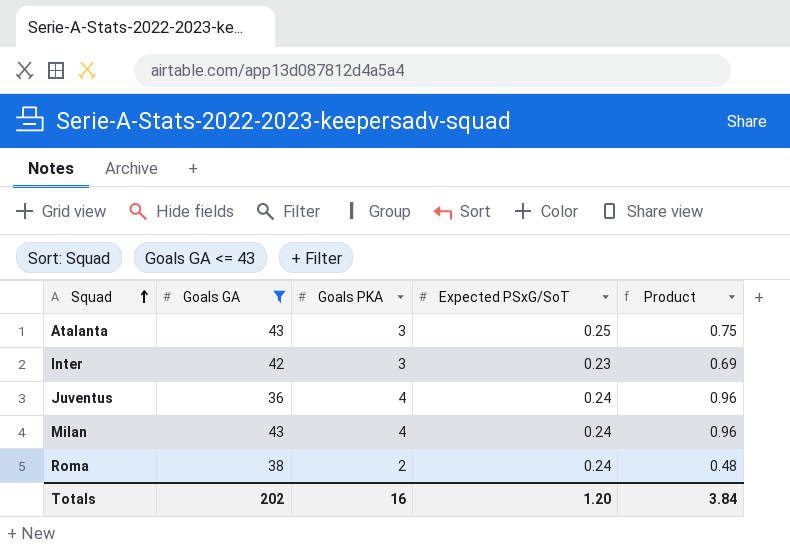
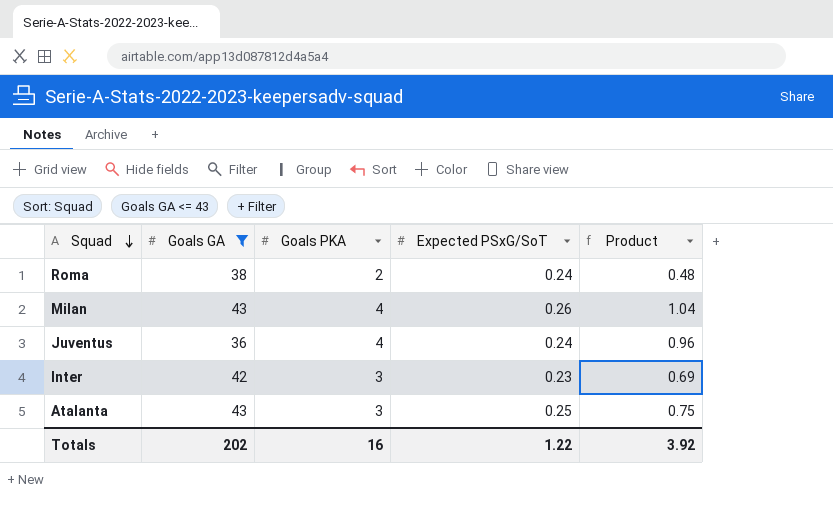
row order: Squad ascending -> Squad descending
Milan | Expected PSxG/SoT: 0.24 -> 0.26
Milan | Product: 0.96 -> 1.04
Totals | Expected PSxG/SoT: 1.20 -> 1.22
Totals | Product: 3.84 -> 3.92

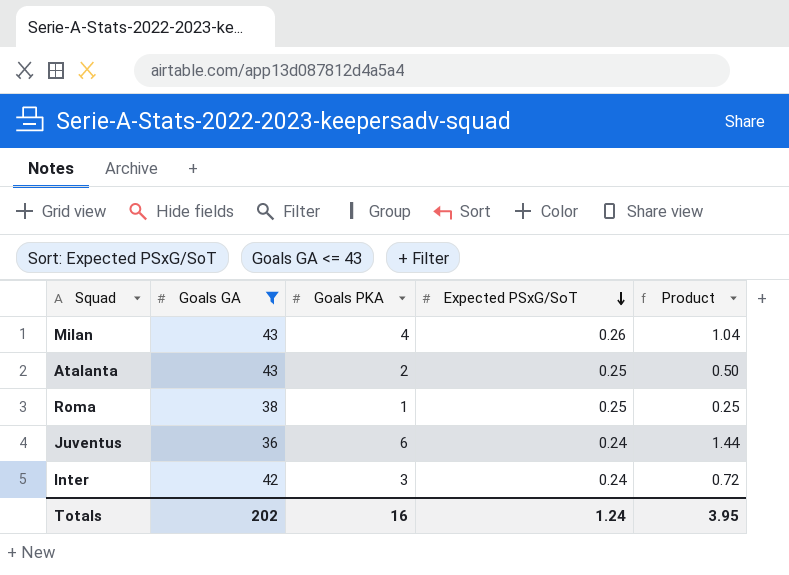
row order: Squad descending -> Expected PSxG/SoT descending
Atalanta | Goals PKA: 3 -> 2
Atalanta | Product: 0.75 -> 0.50
Roma | Goals PKA: 2 -> 1
Roma | Expected PSxG/SoT: 0.24 -> 0.25
Roma | Product: 0.48 -> 0.25
Juventus | Goals PKA: 4 -> 6
Juventus | Product: 0.96 -> 1.44
Inter | Expected PSxG/SoT: 0.23 -> 0.24
Inter | Product: 0.69 -> 0.72
Totals | Expected PSxG/SoT: 1.22 -> 1.24
Totals | Product: 3.92 -> 3.95

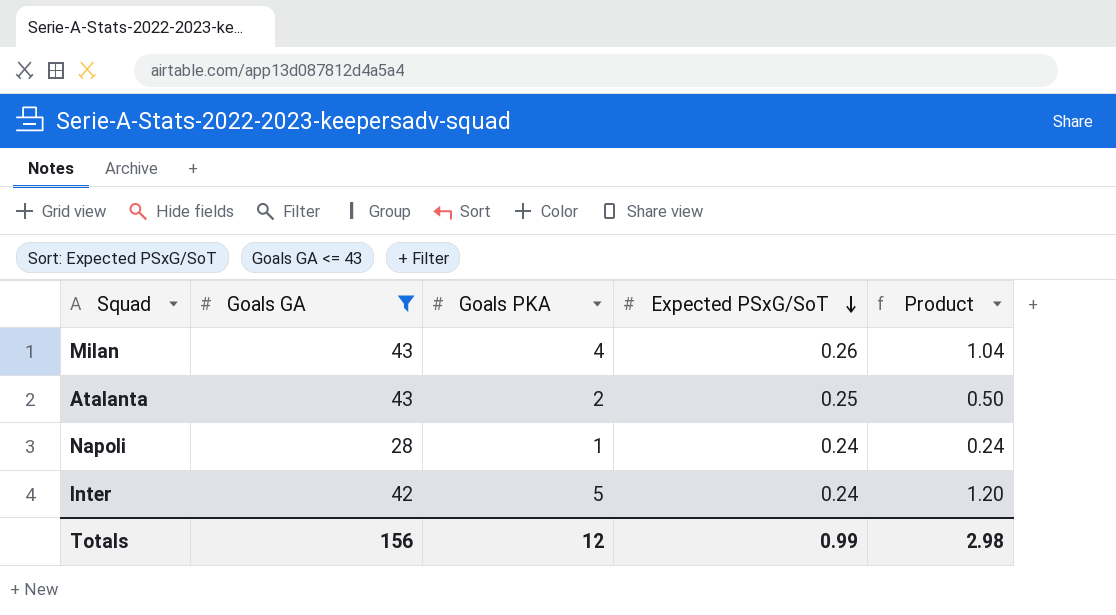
row Roma: 38 | 1 | 0.25 | 0.25 -> none
row Juventus: 36 | 6 | 0.24 | 1.44 -> none
row Napoli: none -> 28 | 1 | 0.24 | 0.24
Inter | Goals PKA: 3 -> 5
Inter | Product: 0.72 -> 1.20
Totals | Goals GA: 202 -> 156
Totals | Goals PKA: 16 -> 12
Totals | Expected PSxG/SoT: 1.24 -> 0.99
Totals | Product: 3.95 -> 2.98

